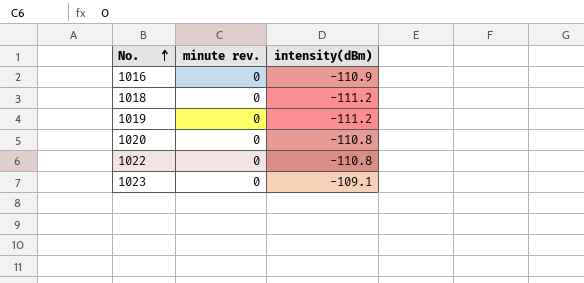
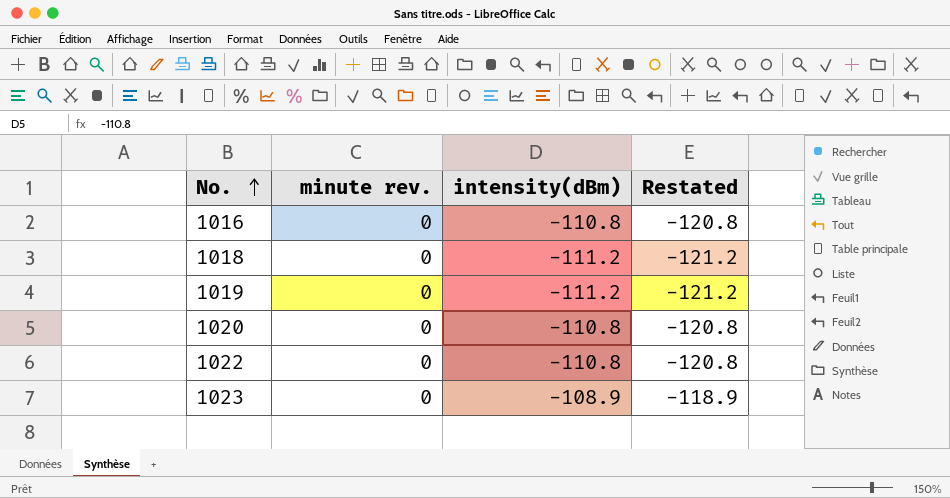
column Restated | formula: none -> [intensity(dBm)] - 10
1016 | intensity(dBm): -110.9 -> -110.8
1023 | intensity(dBm): -109.1 -> -108.9

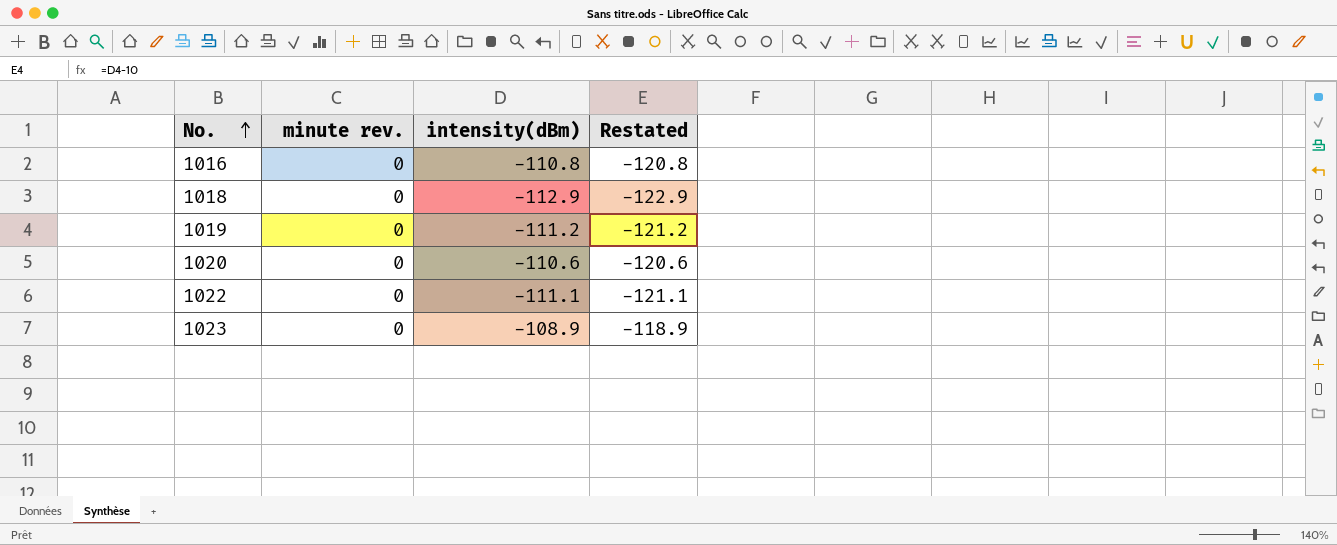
1018 | intensity(dBm): -111.2 -> -112.9
1018 | Restated: -121.2 -> -122.9
1020 | intensity(dBm): -110.8 -> -110.6
1020 | Restated: -120.8 -> -120.6
1022 | intensity(dBm): -110.8 -> -111.1
1022 | Restated: -120.8 -> -121.1

